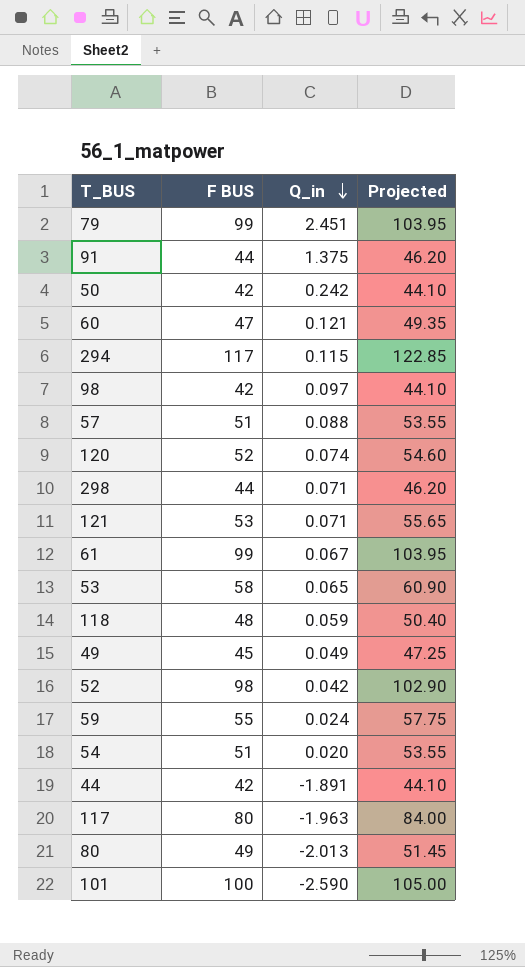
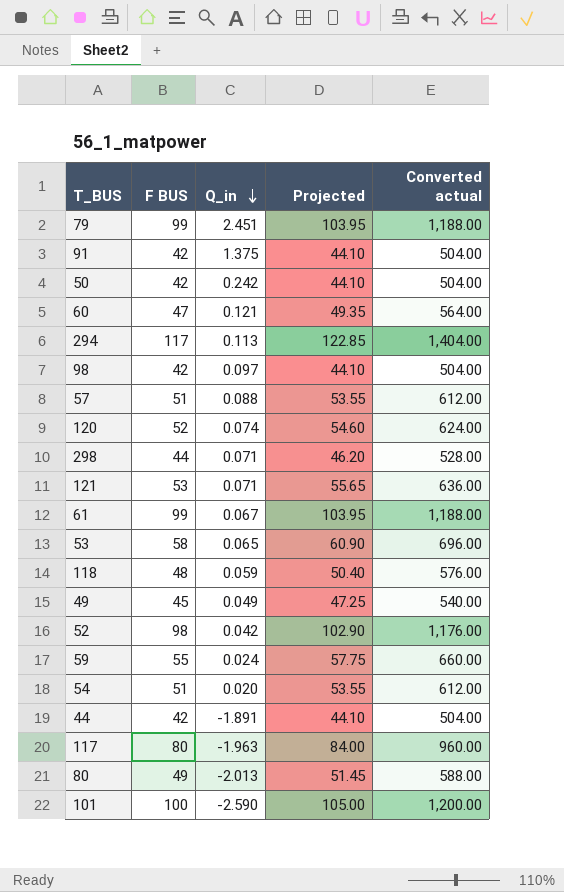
column Converted actual | formula: none -> [F BUS] * 12
91 | F BUS: 44 -> 42
91 | Projected: 46.20 -> 44.10
294 | Q_in: 0.115 -> 0.113

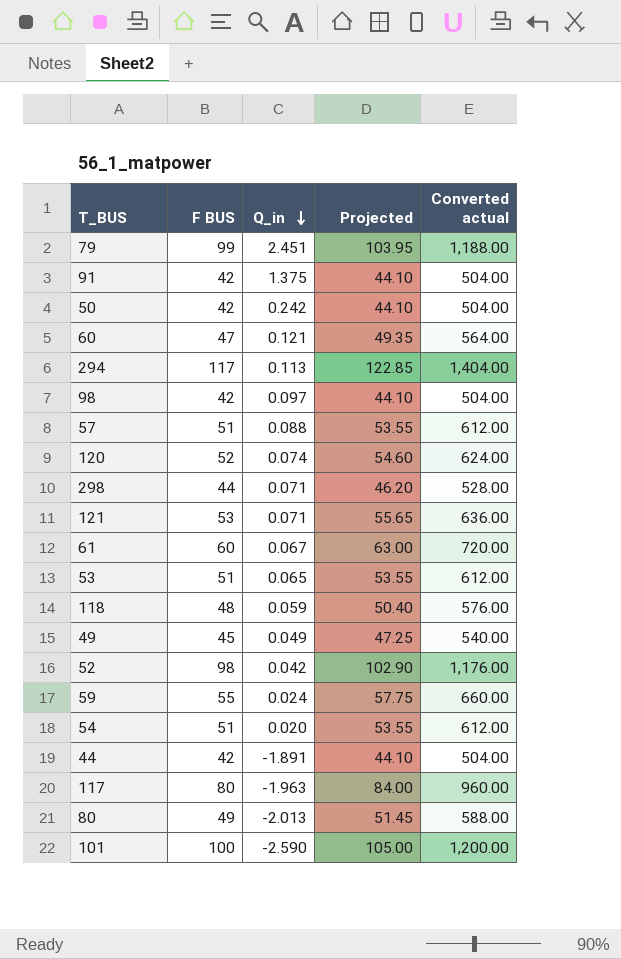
61 | F BUS: 99 -> 60
61 | Projected: 103.95 -> 63.00
61 | Converted actual: 1,188.00 -> 720.00
53 | F BUS: 58 -> 51
53 | Projected: 60.90 -> 53.55
53 | Converted actual: 696.00 -> 612.00

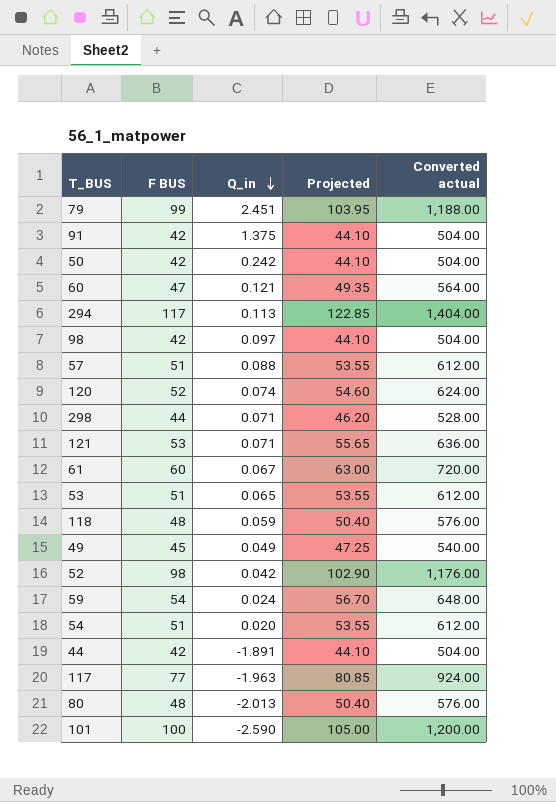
59 | F BUS: 55 -> 54
59 | Projected: 57.75 -> 56.70
59 | Converted actual: 660.00 -> 648.00
117 | F BUS: 80 -> 77
117 | Projected: 84.00 -> 80.85
117 | Converted actual: 960.00 -> 924.00
80 | F BUS: 49 -> 48
80 | Projected: 51.45 -> 50.40
80 | Converted actual: 588.00 -> 576.00

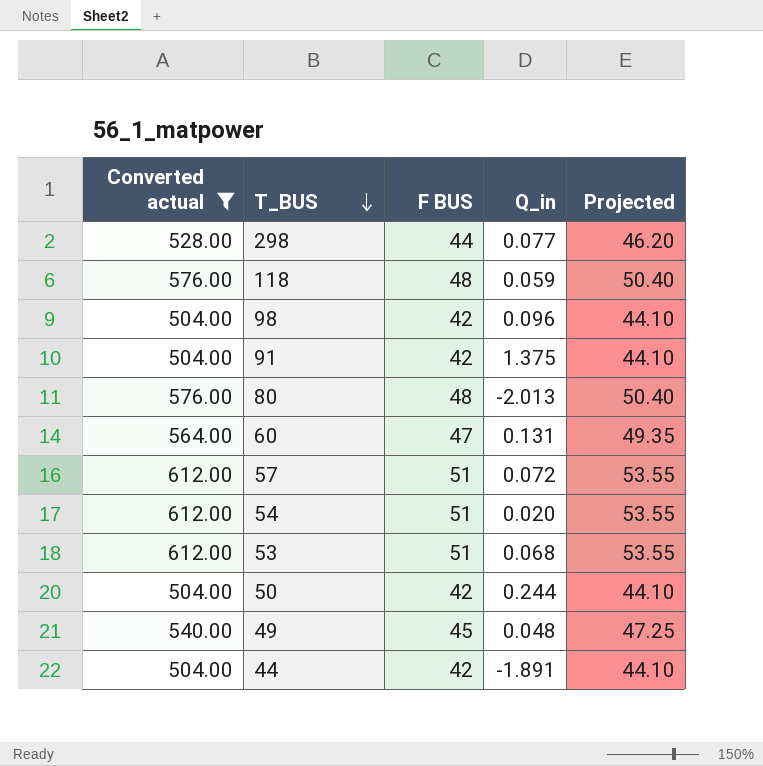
filter: none -> Converted actual <= 612.00
row order: Q_in descending -> T_BUS descending
column Converted actual | position: 5 -> 1
298 | Q_in: 0.071 -> 0.077
98 | Q_in: 0.097 -> 0.096
60 | Q_in: 0.121 -> 0.131
57 | Q_in: 0.088 -> 0.072
53 | Q_in: 0.065 -> 0.068
50 | Q_in: 0.242 -> 0.244
49 | Q_in: 0.049 -> 0.048

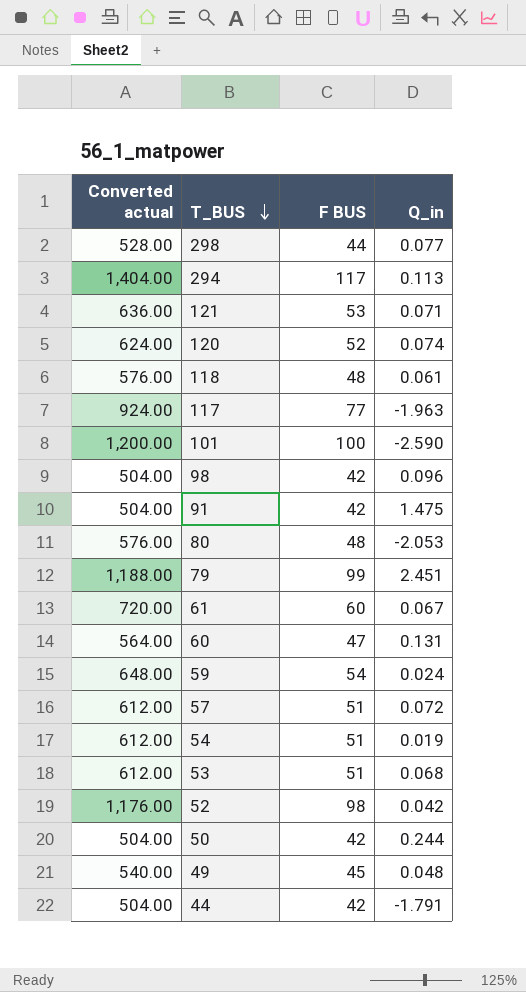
filter: Converted actual <= 612.00 -> none
column Projected | formula: [F BUS] * 1.05 -> none
118 | Q_in: 0.059 -> 0.061
91 | Q_in: 1.375 -> 1.475
80 | Q_in: -2.013 -> -2.053
54 | Q_in: 0.020 -> 0.019
44 | Q_in: -1.891 -> -1.791

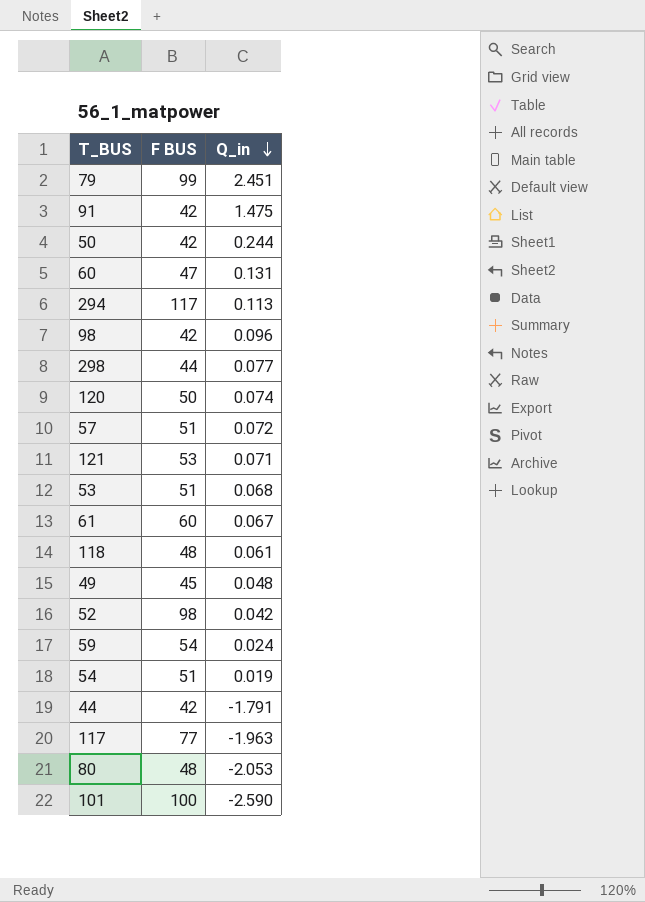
row order: T_BUS descending -> Q_in descending
column Converted actual | formula: [F BUS] * 12 -> none
120 | F BUS: 52 -> 50

